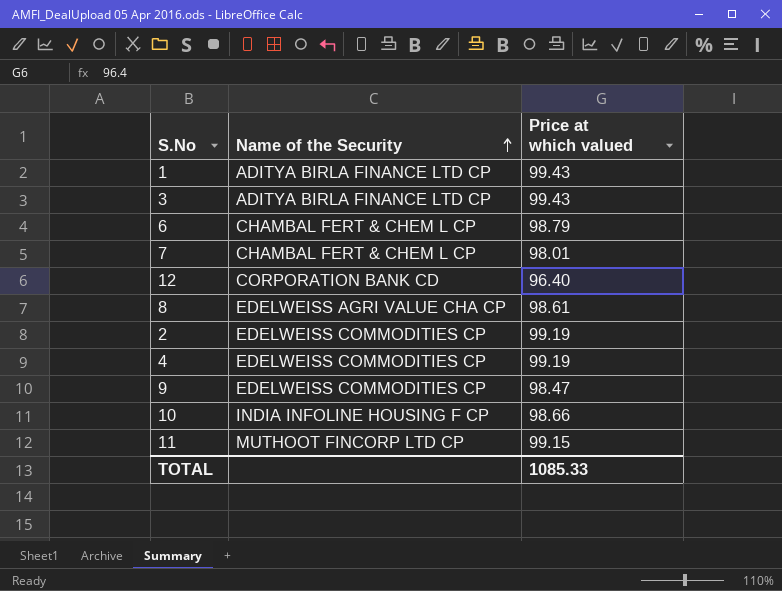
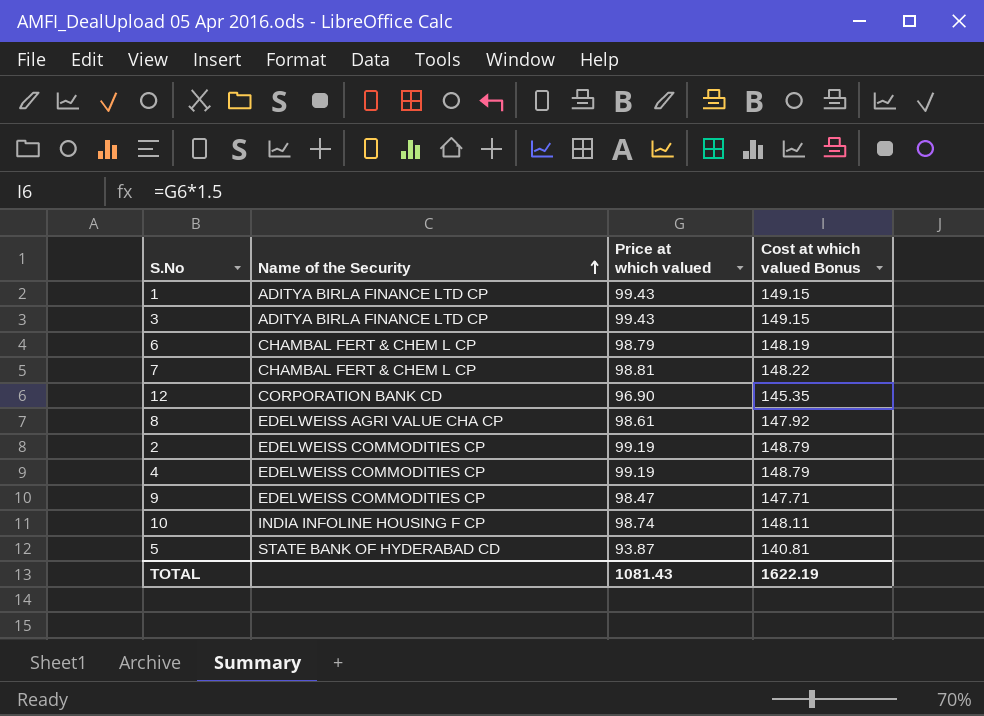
column Cost at which valued Bonus | formula: none -> [Price at which valued] * 1.5
row 11: MUTHOOT FINCORP LTD CP | 99.15 -> none
7 | Price at which valued: 98.01 -> 98.81
12 | Price at which valued: 96.40 -> 96.90
10 | Price at which valued: 98.66 -> 98.74
row 5: none -> STATE BANK OF HYDERABAD CD | 93.87 | 140.81
TOTAL | Price at which valued: 1085.33 -> 1081.43

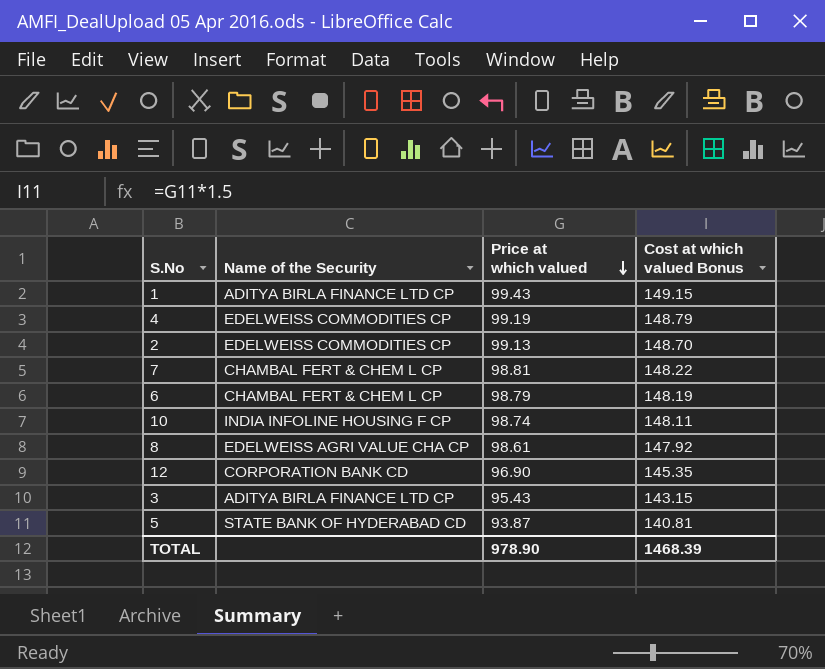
row order: Name of the Security ascending -> Price at which valued descending
row 9: EDELWEISS COMMODITIES CP | 98.47 | 147.71 -> none
2 | Price at which valued: 99.19 -> 99.13
2 | Cost at which valued Bonus: 148.79 -> 148.70
3 | Price at which valued: 99.43 -> 95.43
3 | Cost at which valued Bonus: 149.15 -> 143.15
TOTAL | Price at which valued: 1081.43 -> 978.90
TOTAL | Cost at which valued Bonus: 1622.19 -> 1468.39

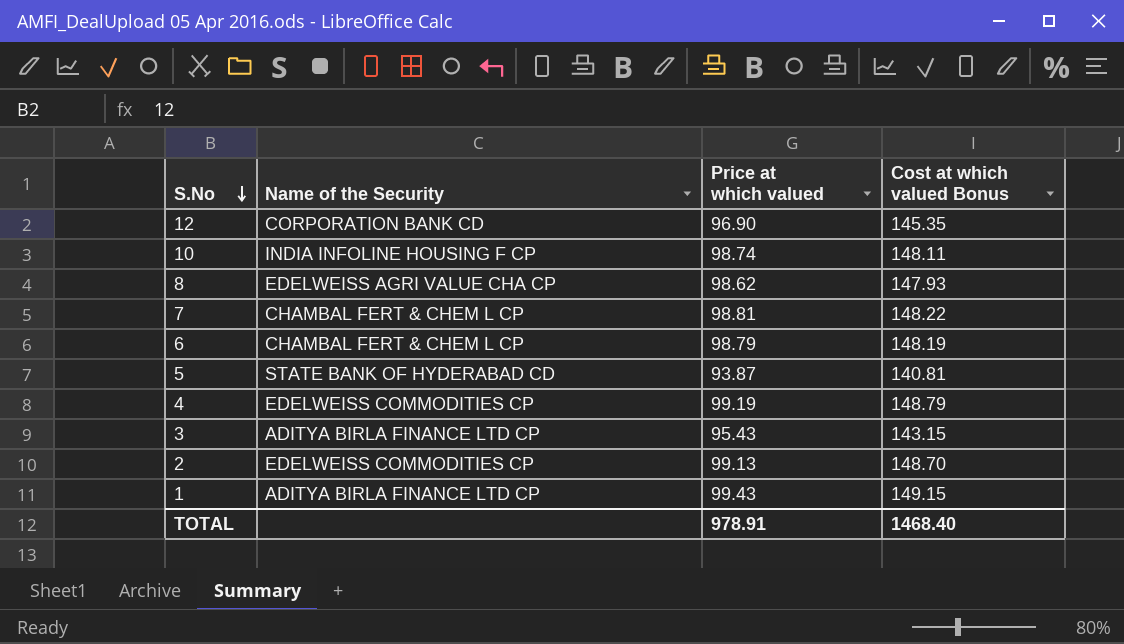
row order: Price at which valued descending -> S.No descending
8 | Price at which valued: 98.61 -> 98.62
8 | Cost at which valued Bonus: 147.92 -> 147.93
TOTAL | Price at which valued: 978.90 -> 978.91
TOTAL | Cost at which valued Bonus: 1468.39 -> 1468.40

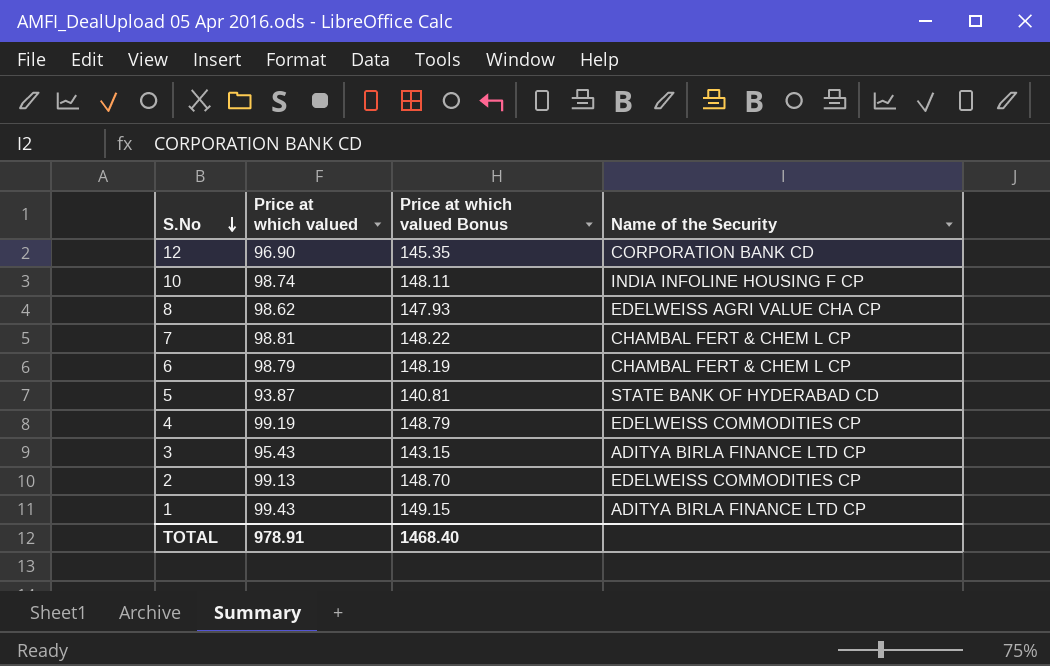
column name: Cost at which valued Bonus -> Price at which valued Bonus
column Name of the Security | position: 2 -> 4

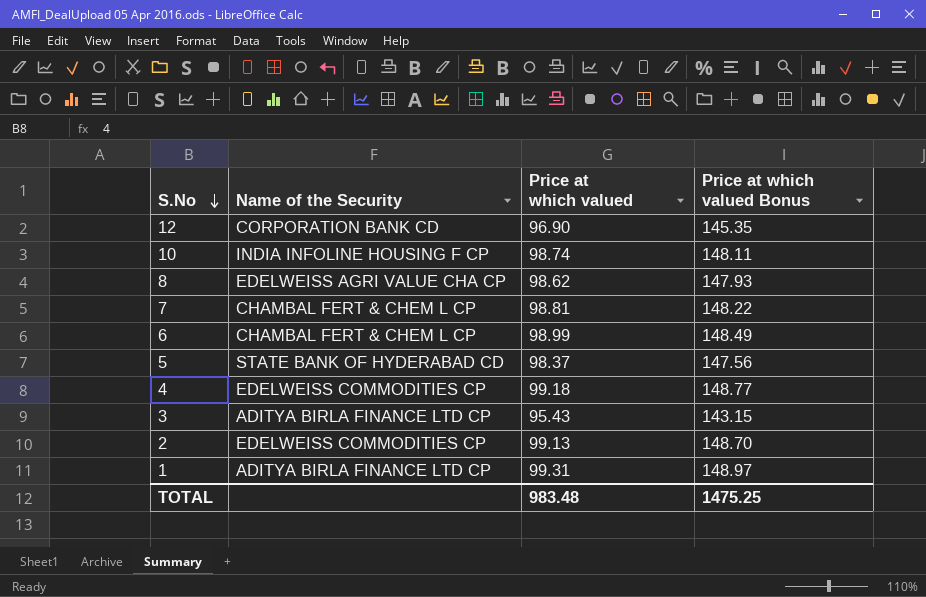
column Name of the Security | position: 4 -> 2
6 | Price at which valued: 98.79 -> 98.99
6 | Price at which valued Bonus: 148.19 -> 148.49
5 | Price at which valued: 93.87 -> 98.37
5 | Price at which valued Bonus: 140.81 -> 147.56
4 | Price at which valued: 99.19 -> 99.18
4 | Price at which valued Bonus: 148.79 -> 148.77
1 | Price at which valued: 99.43 -> 99.31
1 | Price at which valued Bonus: 149.15 -> 148.97
TOTAL | Price at which valued: 978.91 -> 983.48
TOTAL | Price at which valued Bonus: 1468.40 -> 1475.25

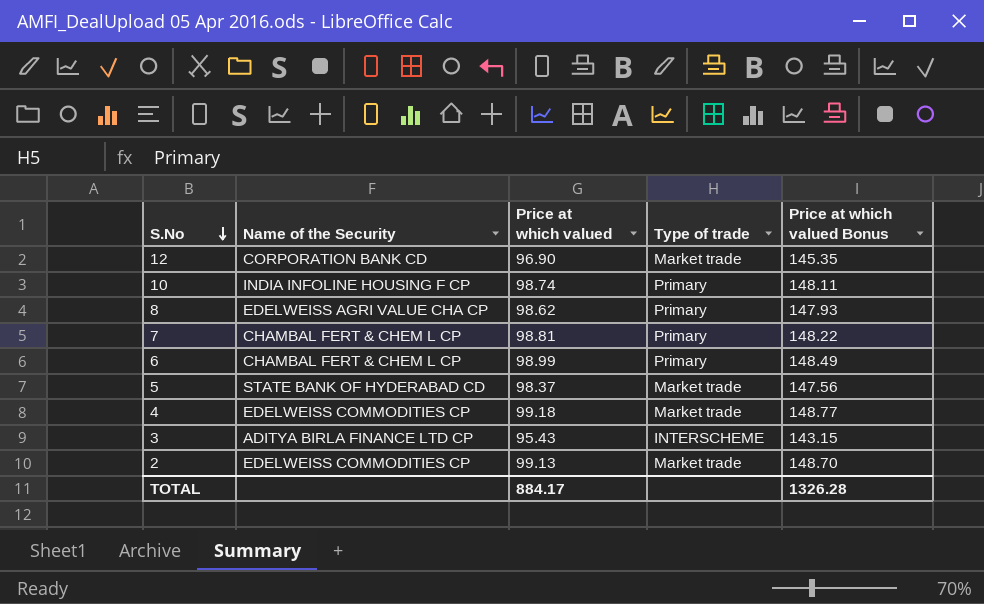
column Type of trade | position: none -> 4
row 1: ADITYA BIRLA FINANCE LTD CP | 99.31 | 148.97 -> none
TOTAL | Price at which valued: 983.48 -> 884.17
TOTAL | Price at which valued Bonus: 1475.25 -> 1326.28

